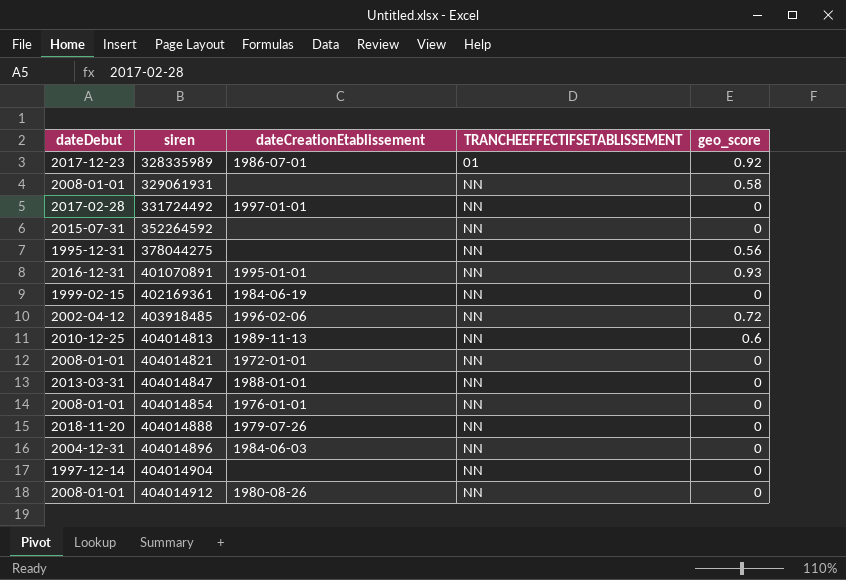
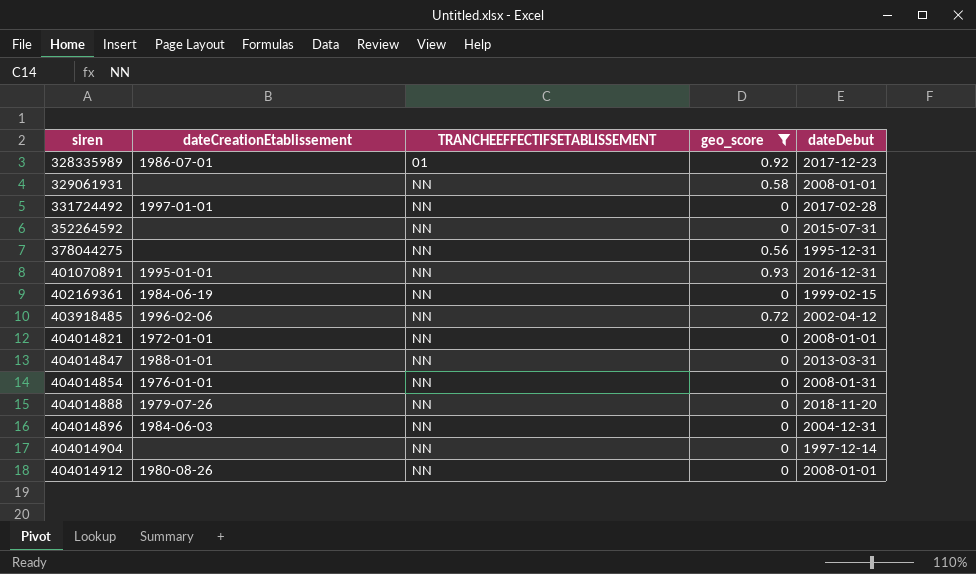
filter: none -> geo_score != 0.6
column dateDebut | position: 1 -> 5
404014854 | dateDebut: 2008-01-01 -> 2008-01-31

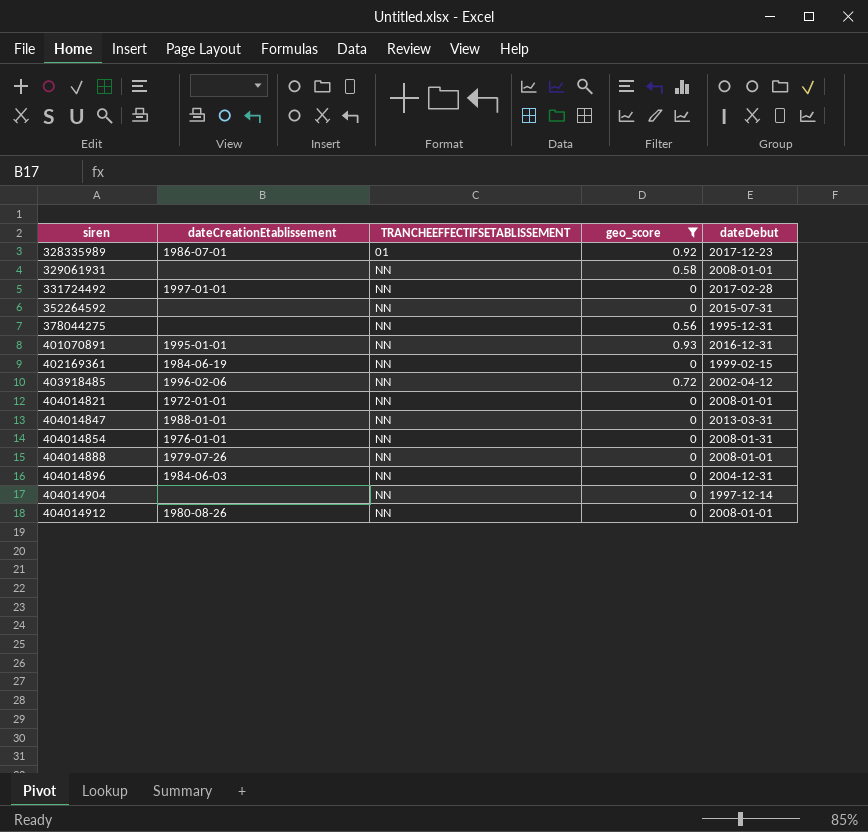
404014888 | dateDebut: 2018-11-20 -> 2008-01-01

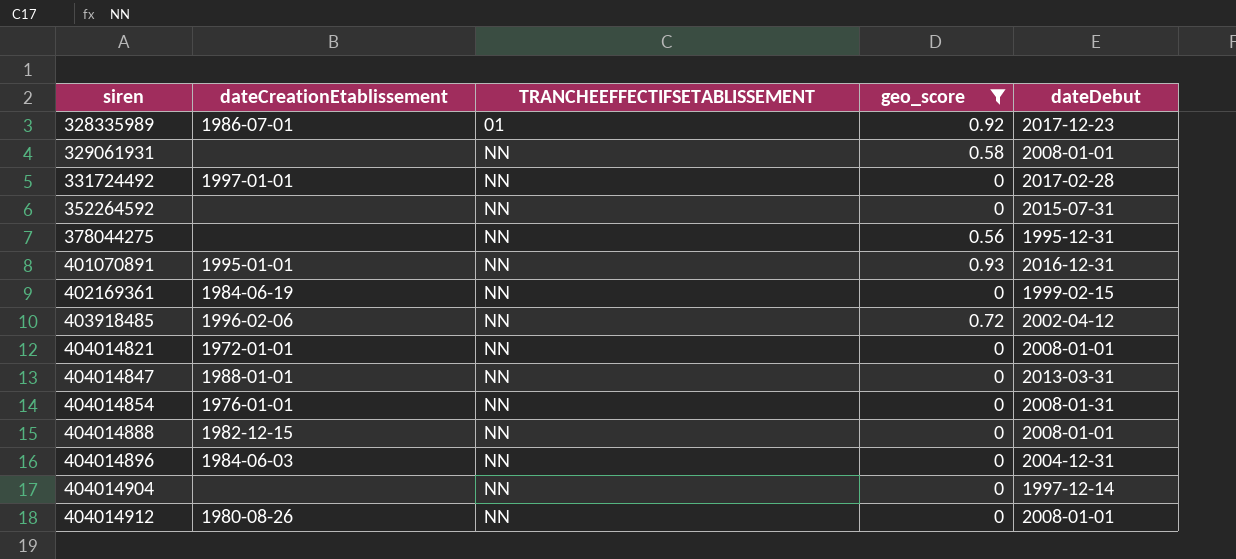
404014888 | dateCreationEtablissement: 1979-07-26 -> 1982-12-15

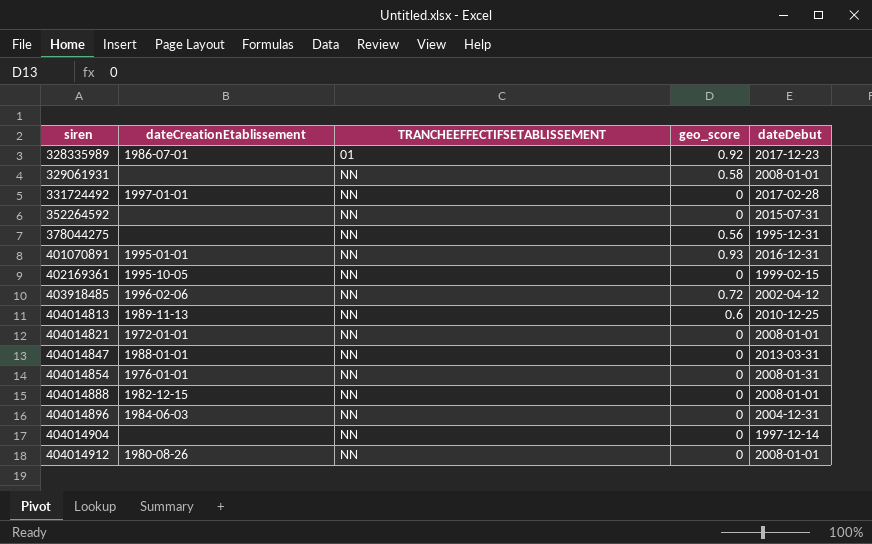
filter: geo_score != 0.6 -> none
402169361 | dateCreationEtablissement: 1984-06-19 -> 1995-10-05

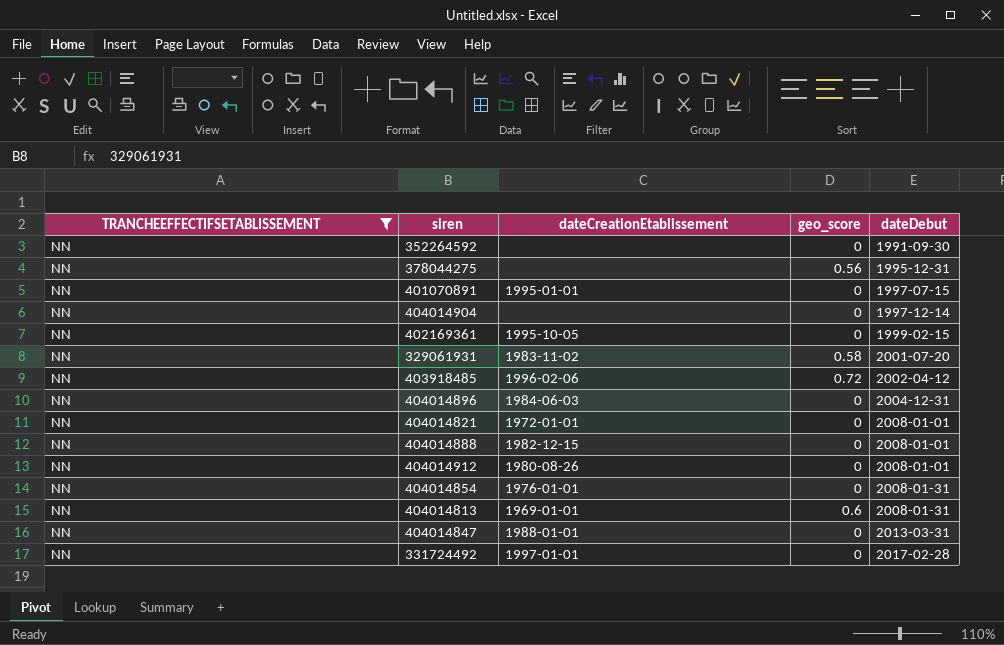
filter: none -> TRANCHEEFFECTIFSETABLISSEMENT = NN
row order: siren ascending -> dateDebut ascending
column TRANCHEEFFECTIFSETABLISSEMENT | position: 3 -> 1
352264592 | dateDebut: 2015-07-31 -> 1991-09-30
401070891 | geo_score: 0.93 -> 0
401070891 | dateDebut: 2016-12-31 -> 1997-07-15
329061931 | dateCreationEtablissement: none -> 1983-11-02
329061931 | dateDebut: 2008-01-01 -> 2001-07-20
404014813 | dateCreationEtablissement: 1989-11-13 -> 1969-01-01
404014813 | dateDebut: 2010-12-25 -> 2008-01-31

